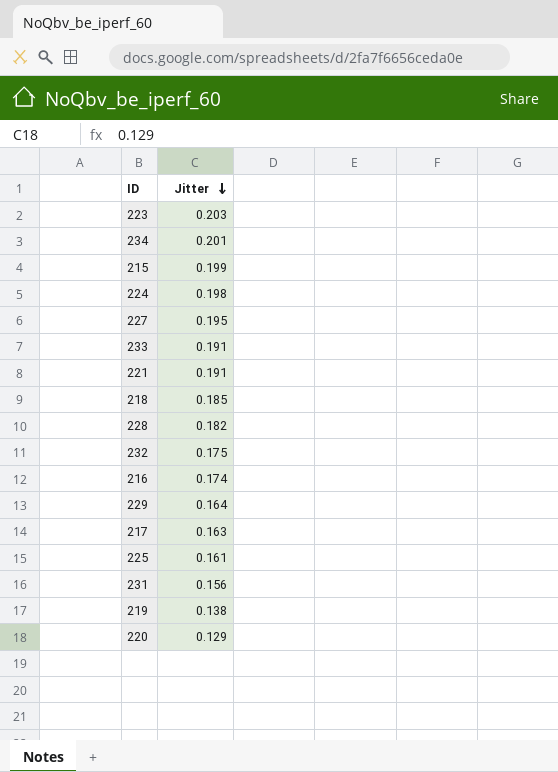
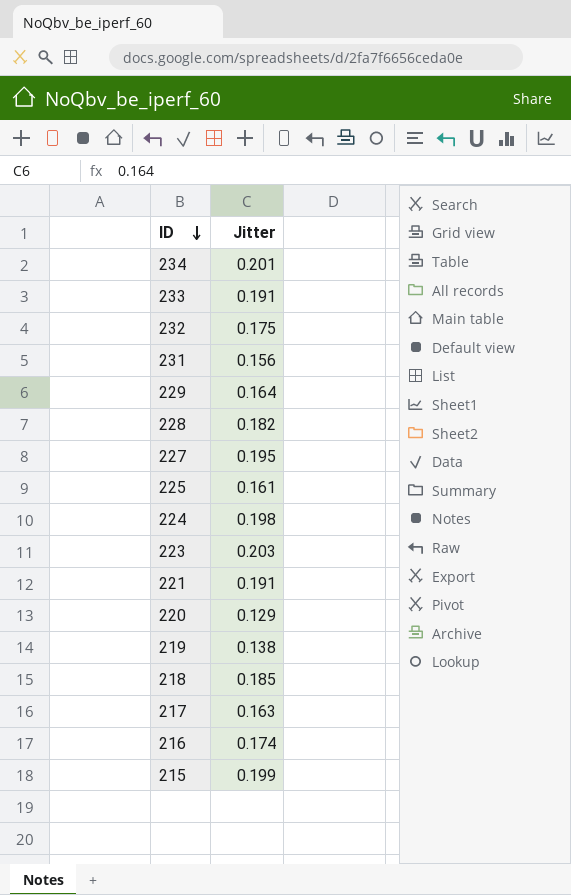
row order: Jitter descending -> ID descending

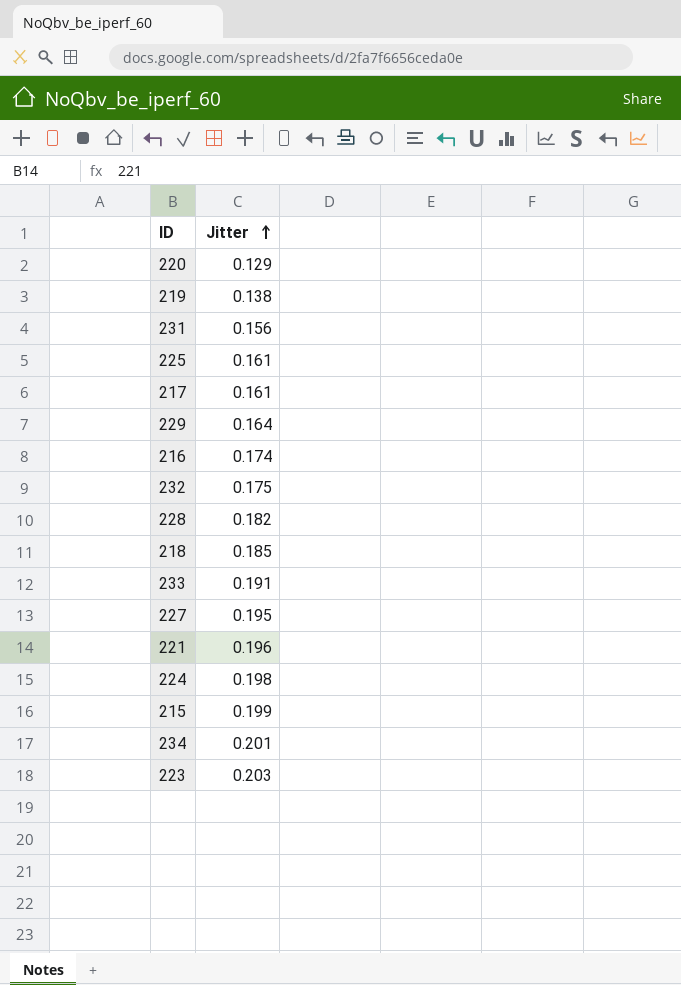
row order: ID descending -> Jitter ascending
217 | Jitter: 0.163 -> 0.161
221 | Jitter: 0.191 -> 0.196

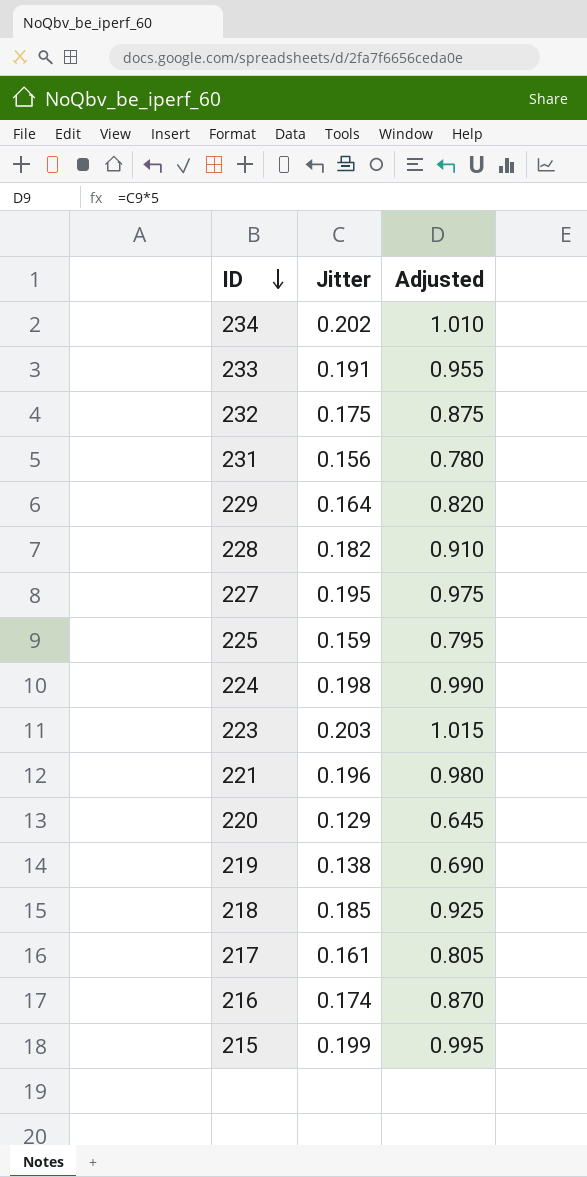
row order: Jitter ascending -> ID descending
column Adjusted | formula: none -> [Jitter] * 5
234 | Jitter: 0.201 -> 0.202
225 | Jitter: 0.161 -> 0.159

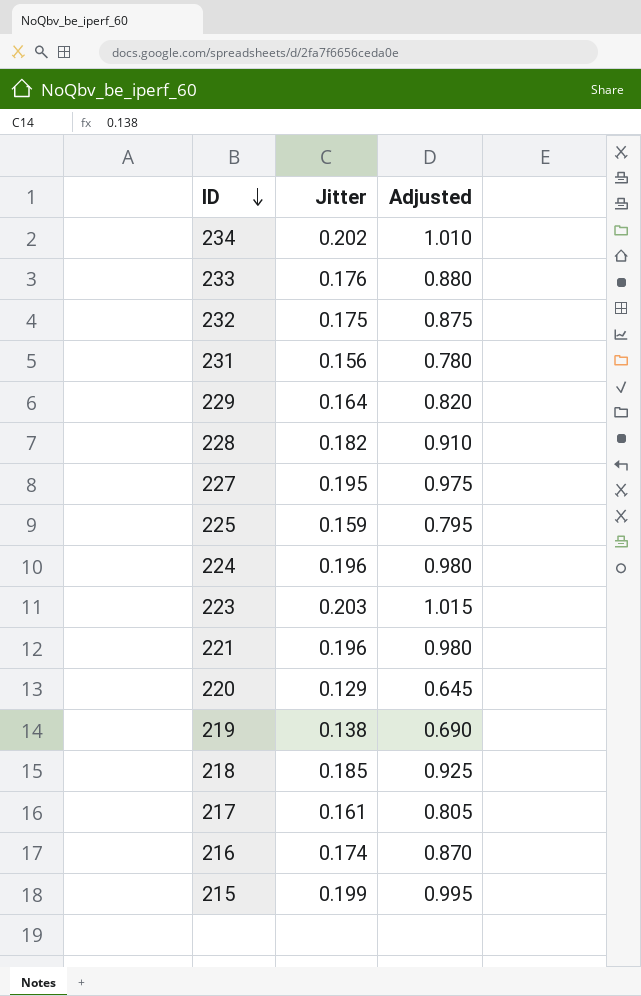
233 | Jitter: 0.191 -> 0.176
233 | Adjusted: 0.955 -> 0.880
224 | Jitter: 0.198 -> 0.196
224 | Adjusted: 0.990 -> 0.980

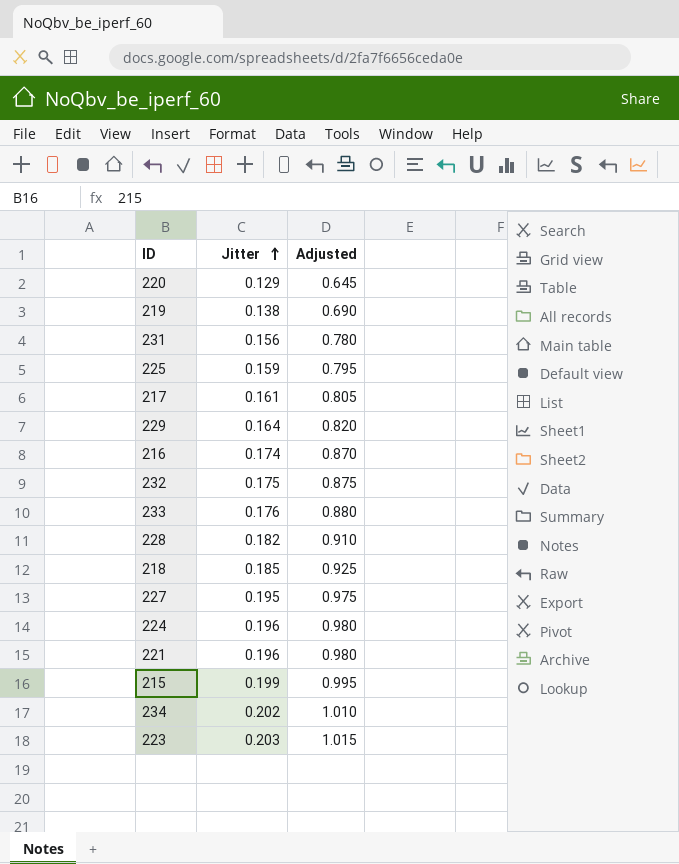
row order: ID descending -> Jitter ascending

